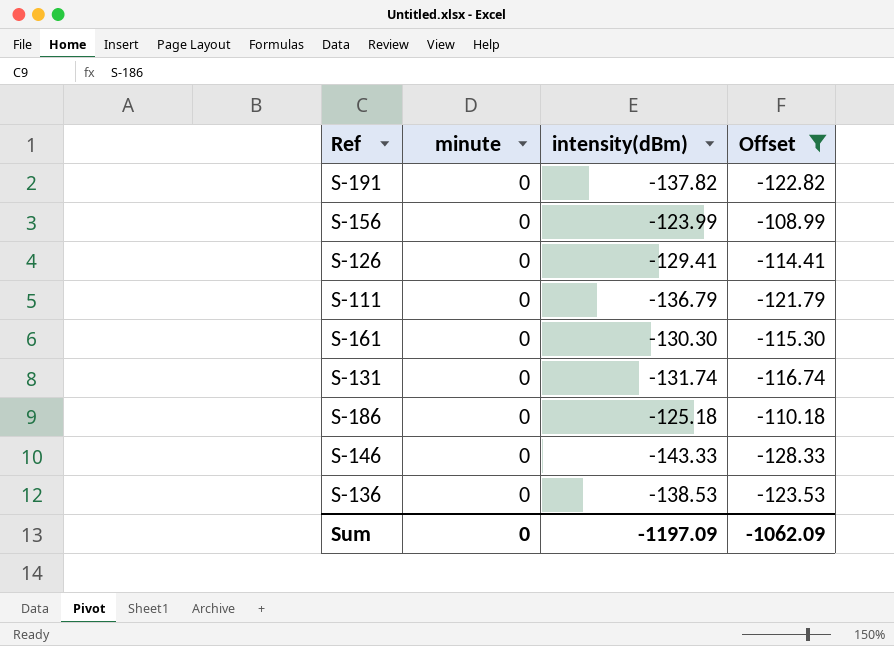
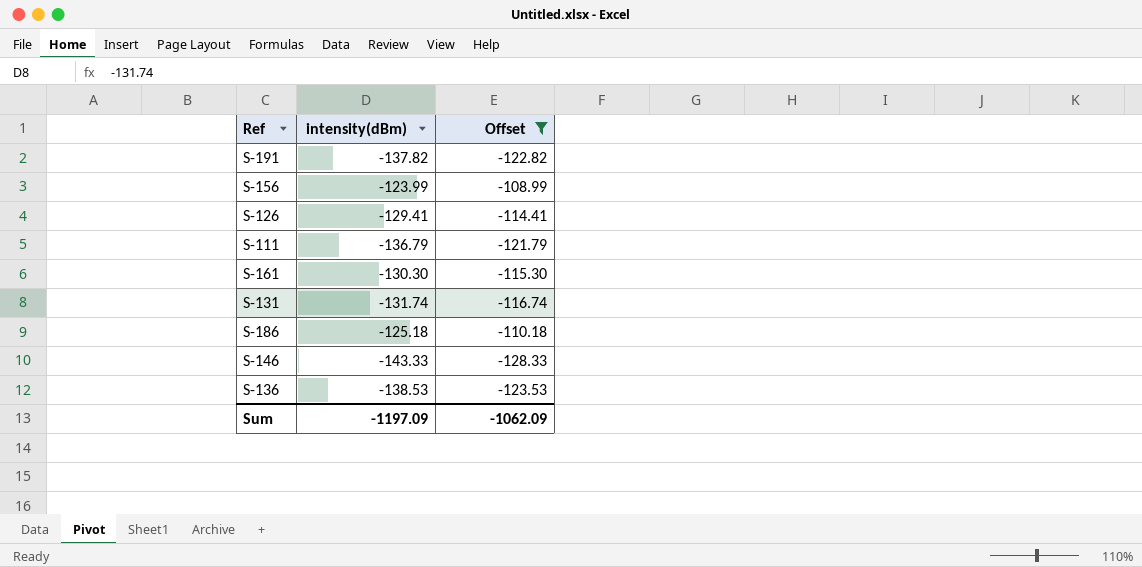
column minute | position: 2 -> none

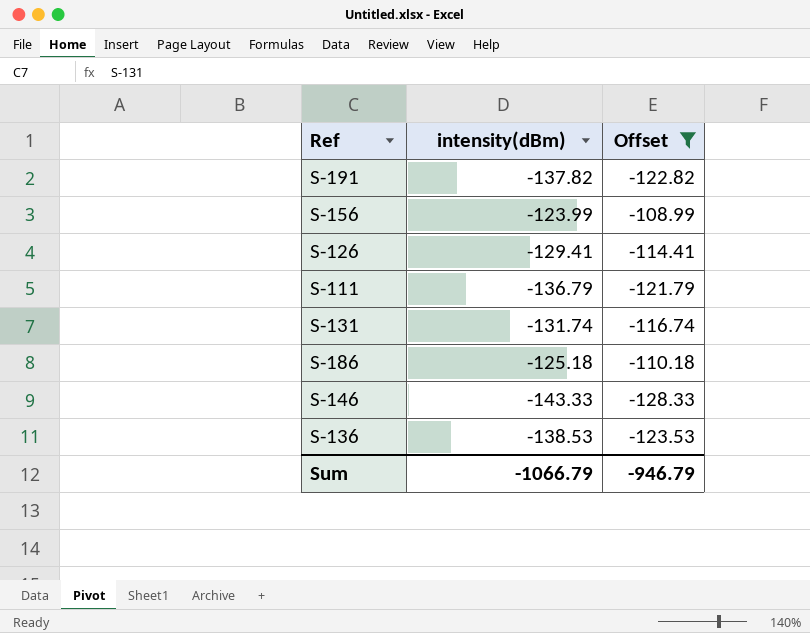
row S-161: -130.30 | -115.30 -> none
Sum | intensity(dBm): -1197.09 -> -1066.79
Sum | Offset: -1062.09 -> -946.79

